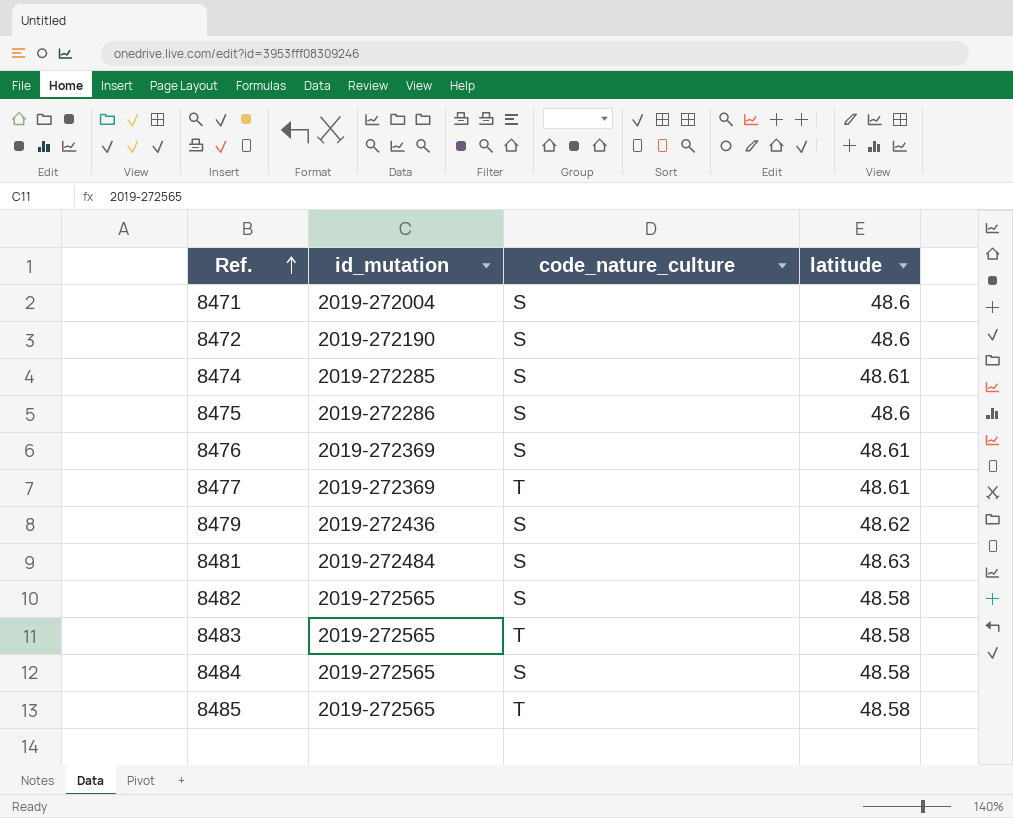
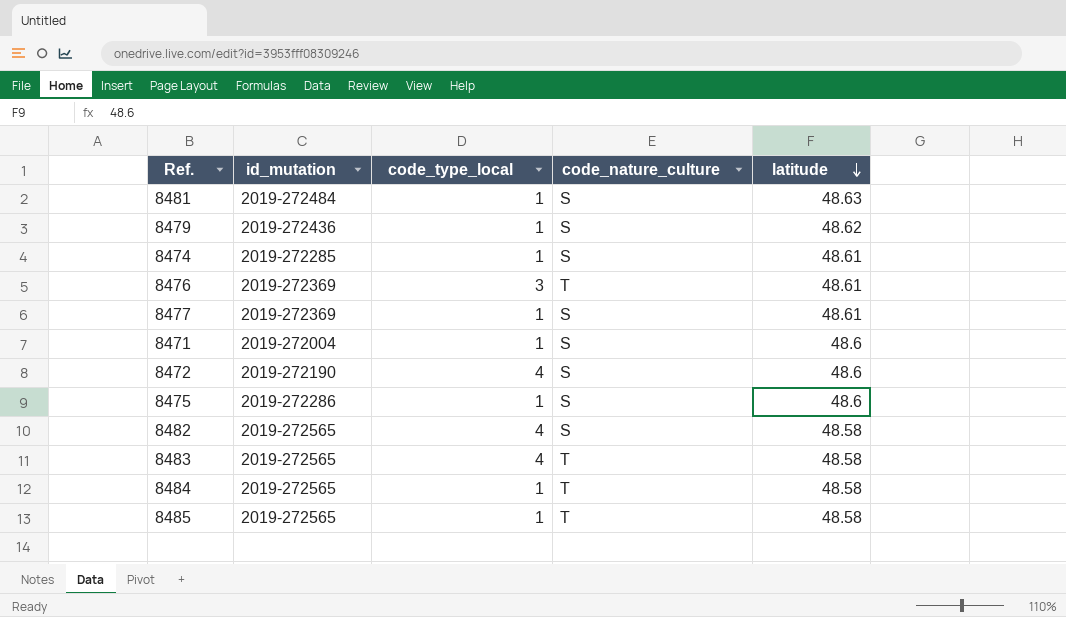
row order: Ref. ascending -> latitude descending
column code_type_local | position: none -> 3
8476 | code_nature_culture: S -> T
8477 | code_nature_culture: T -> S
8484 | code_nature_culture: S -> T

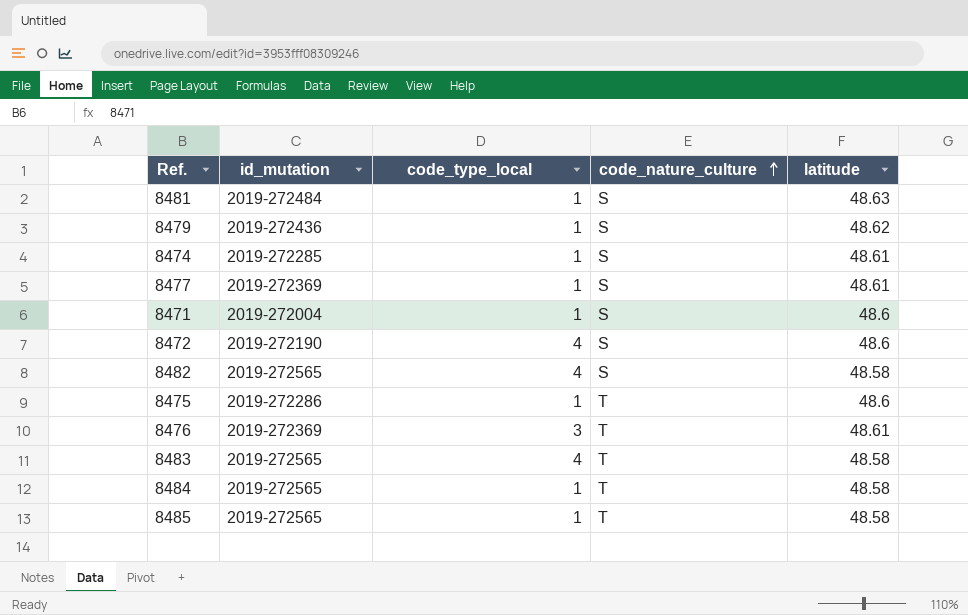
row order: latitude descending -> code_nature_culture ascending
8475 | code_nature_culture: S -> T

